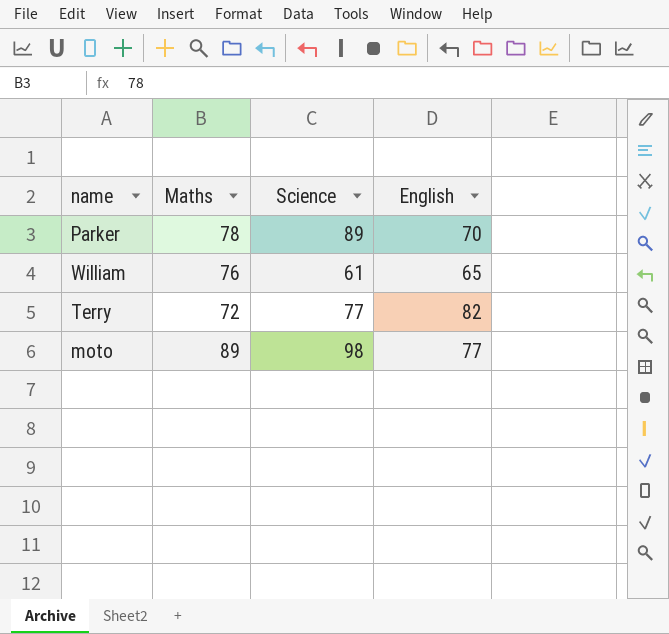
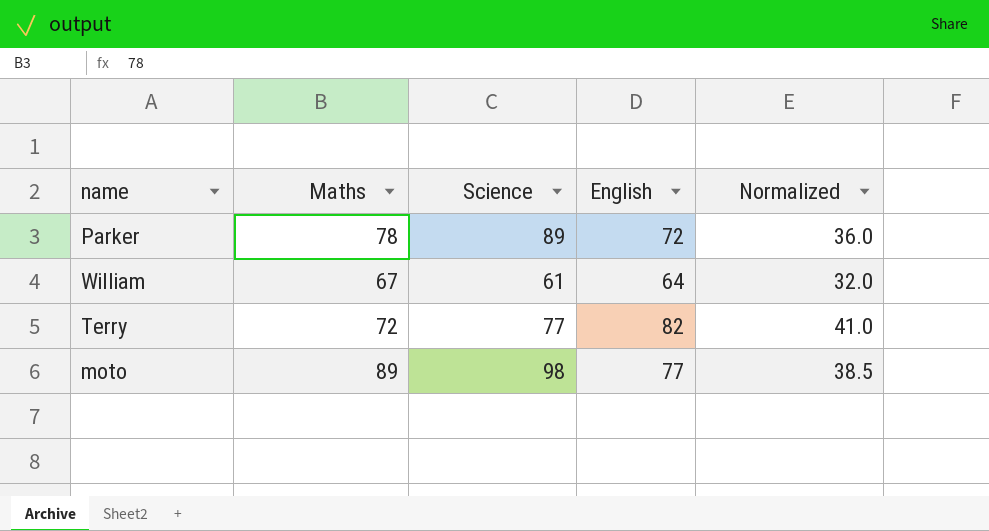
column Normalized | formula: none -> [English] * 0.5
Parker | English: 70 -> 72
William | Maths: 76 -> 67
William | English: 65 -> 64

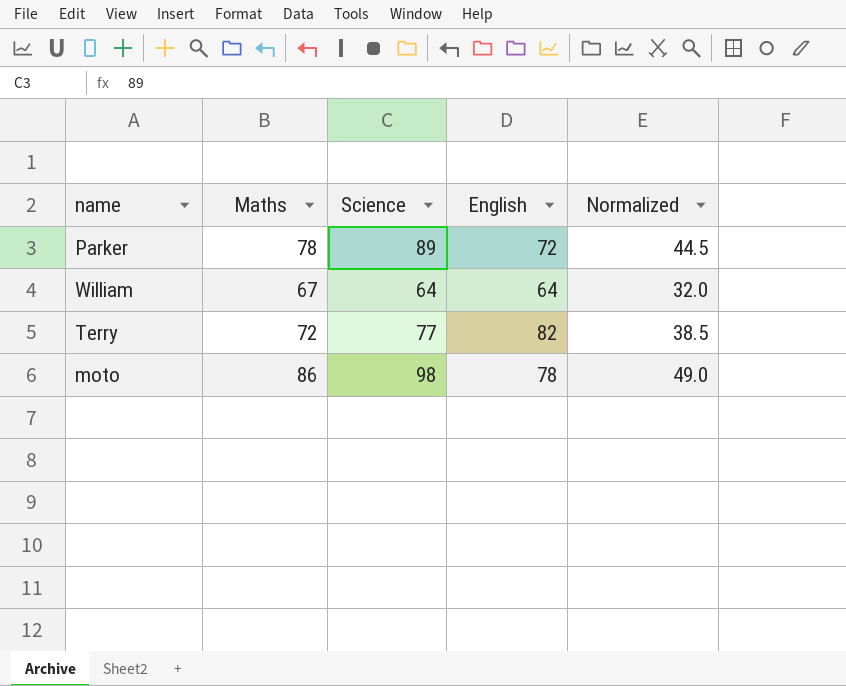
column Normalized | formula: [English] * 0.5 -> [Science] * 0.5
William | Science: 61 -> 64
moto | Maths: 89 -> 86
moto | English: 77 -> 78

